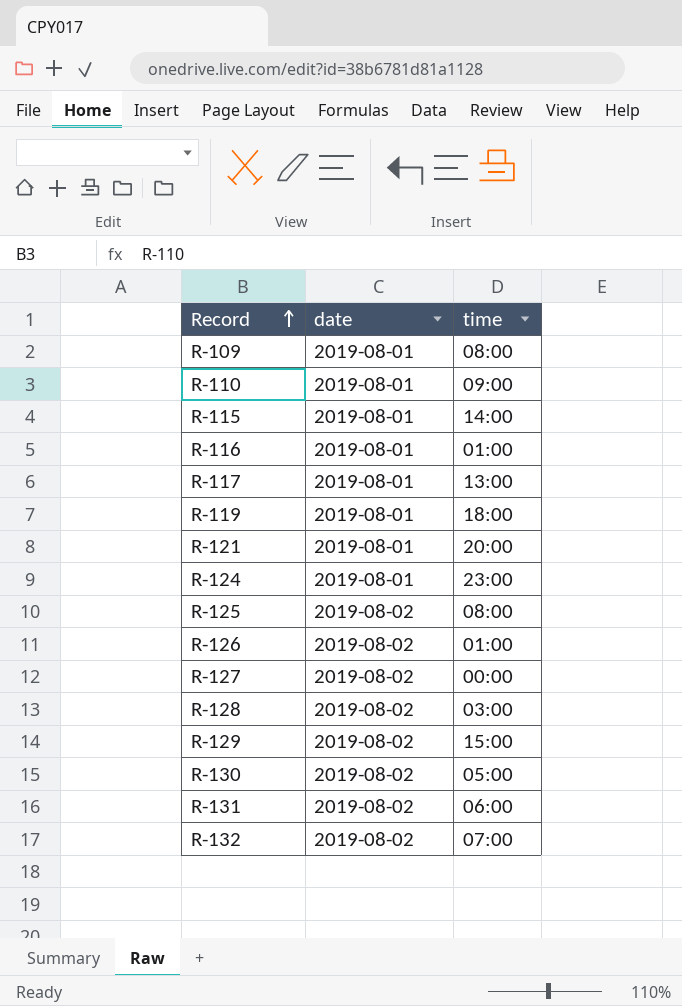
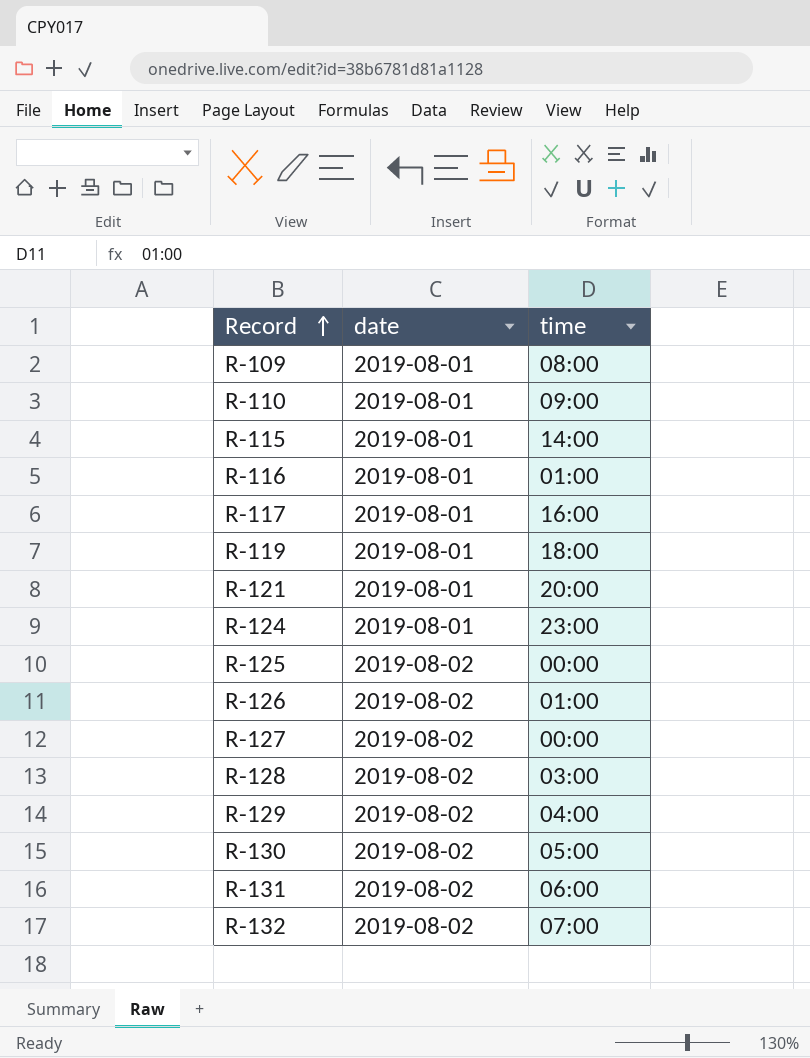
R-117 | time: 13:00 -> 16:00
R-125 | time: 08:00 -> 00:00
R-129 | time: 15:00 -> 04:00

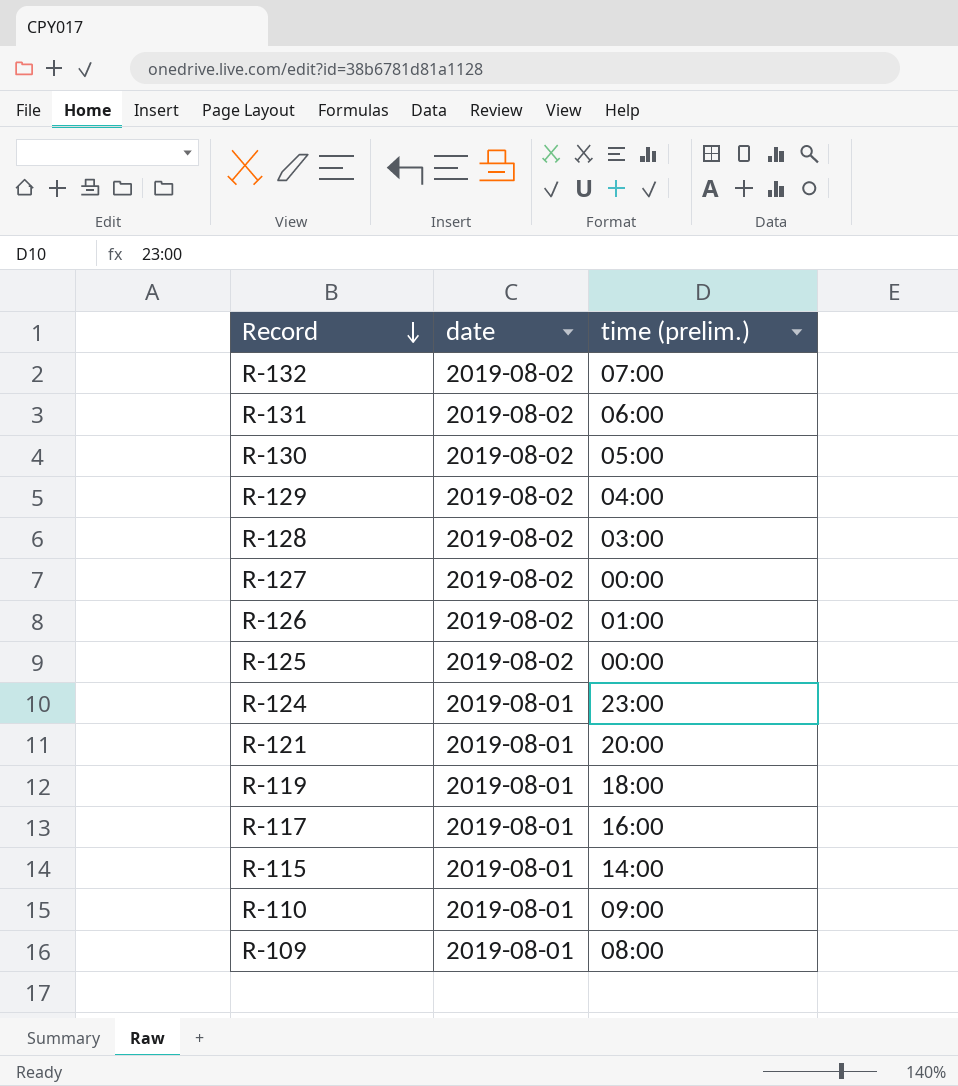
row order: Record ascending -> Record descending
column name: time -> time (prelim.)
row R-116: 2019-08-01 | 01:00 -> none

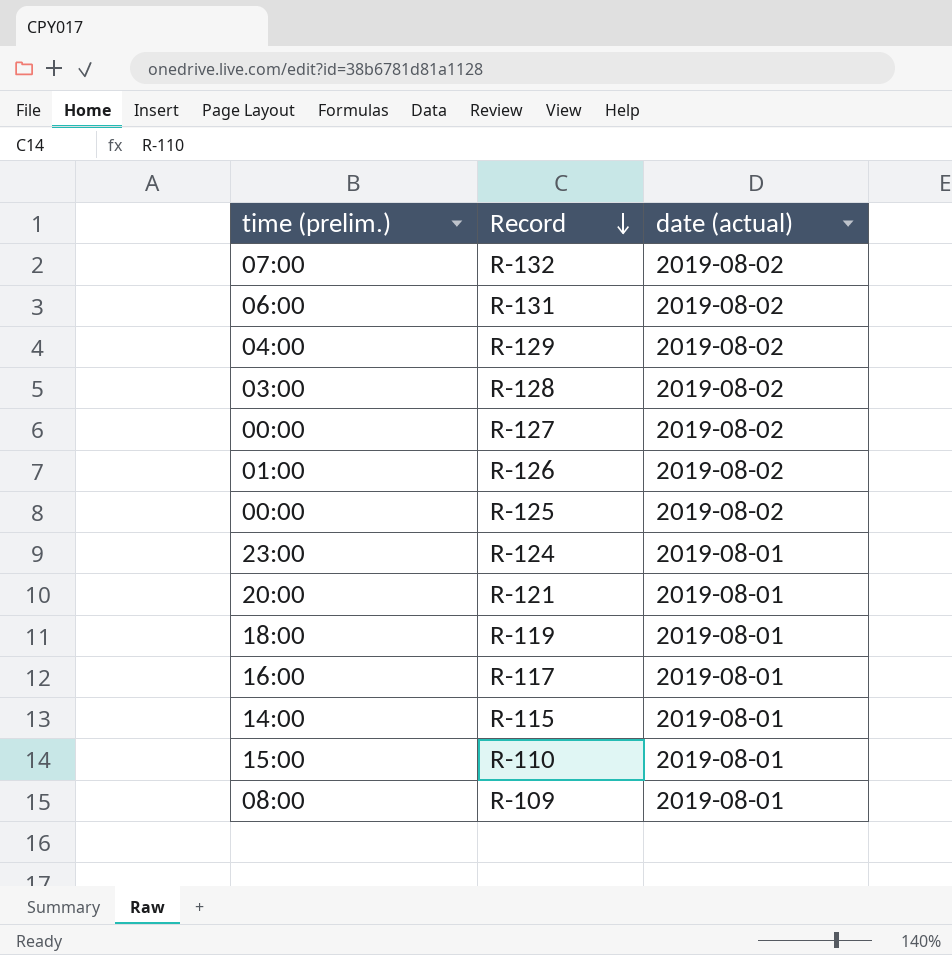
column time (prelim.) | position: 3 -> 1
column name: date -> date (actual)
row R-130: 2019-08-02 | 05:00 -> none
R-110 | time (prelim.): 09:00 -> 15:00

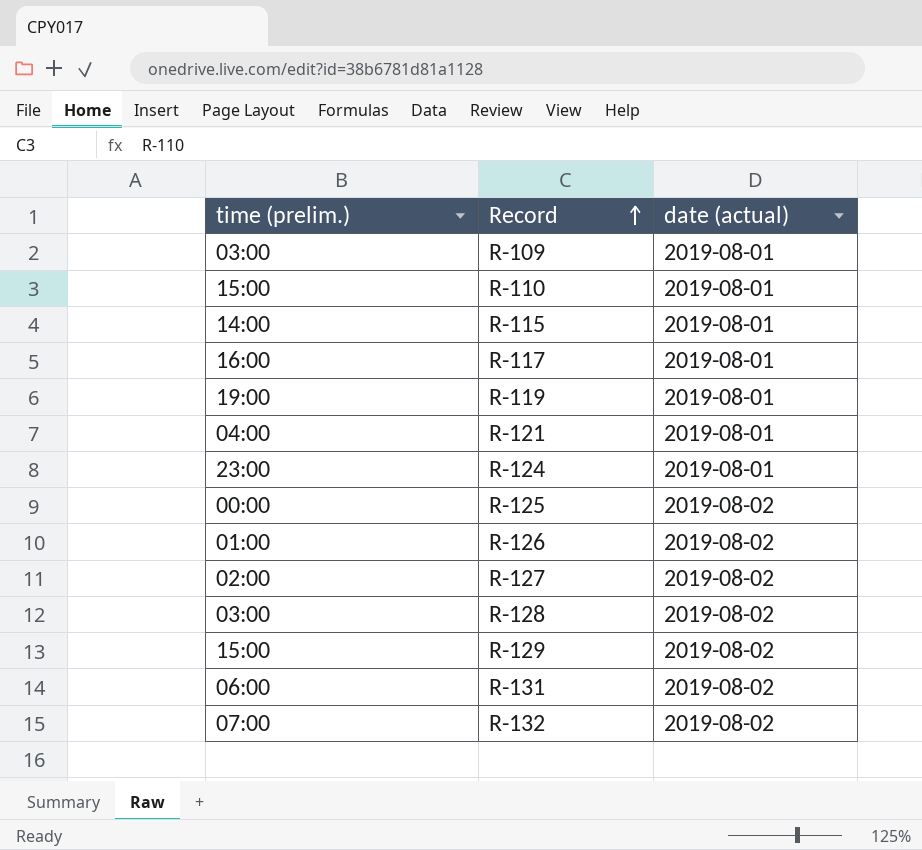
row order: Record descending -> Record ascending
R-109 | time (prelim.): 08:00 -> 03:00
R-119 | time (prelim.): 18:00 -> 19:00
R-121 | time (prelim.): 20:00 -> 04:00
R-127 | time (prelim.): 00:00 -> 02:00
R-129 | time (prelim.): 04:00 -> 15:00

